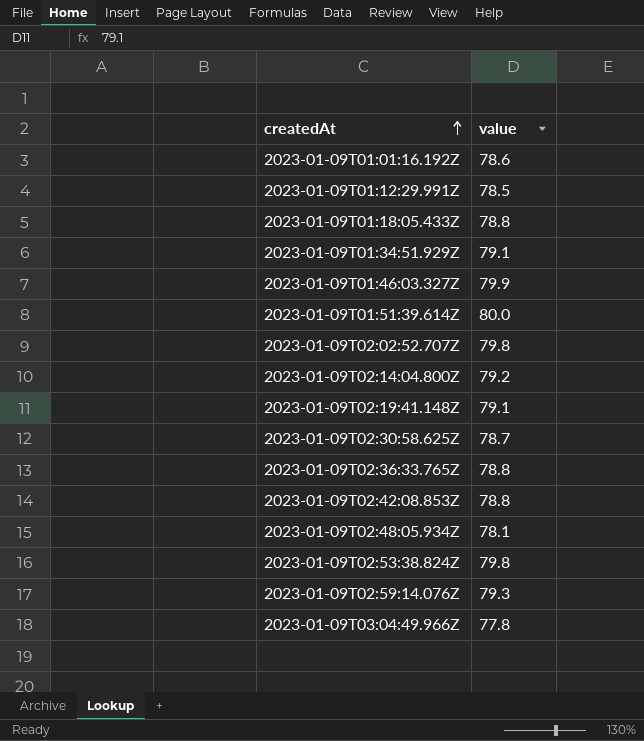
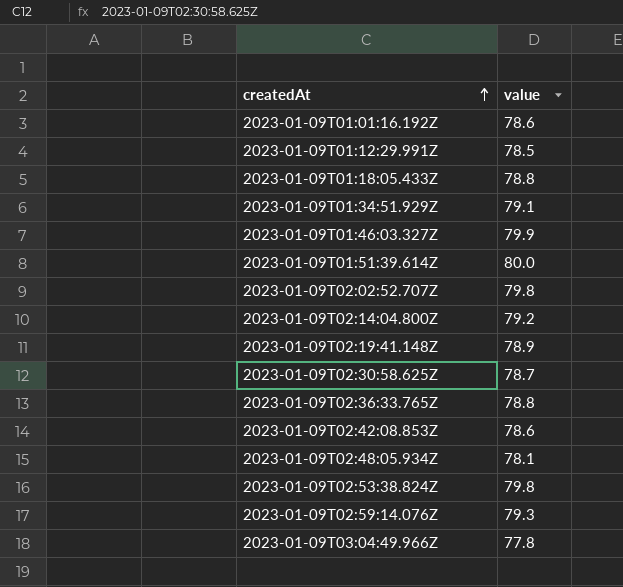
2023-01-09T02:19:41.148Z | value: 79.1 -> 78.9
2023-01-09T02:42:08.853Z | value: 78.8 -> 78.6

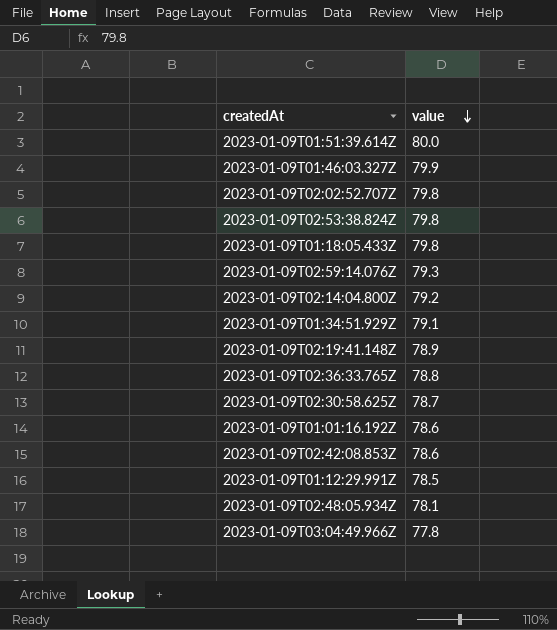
row order: createdAt ascending -> value descending
2023-01-09T01:18:05.433Z | value: 78.8 -> 79.8

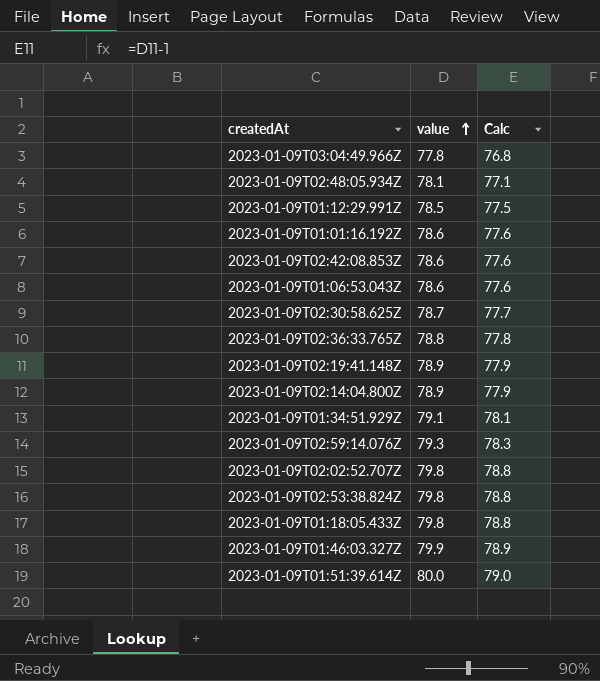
row order: value descending -> value ascending
column Calc | formula: none -> [value] - 1
row 2023-01-09T01:06:53.043Z: none -> 78.6 | 77.6
2023-01-09T02:14:04.800Z | value: 79.2 -> 78.9

